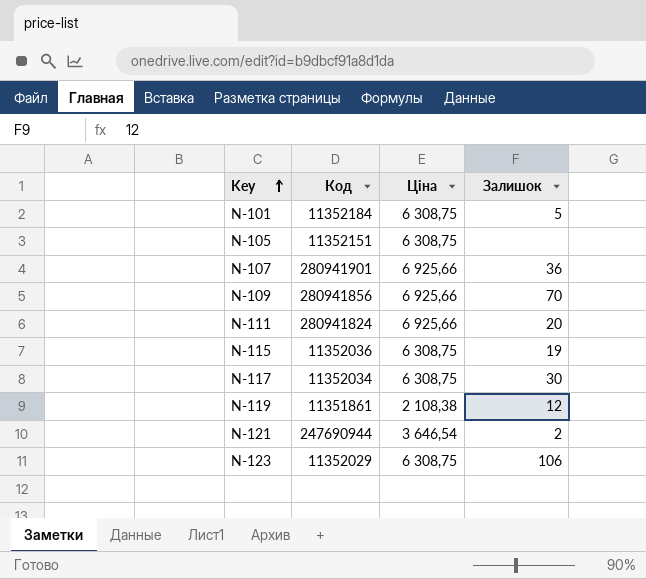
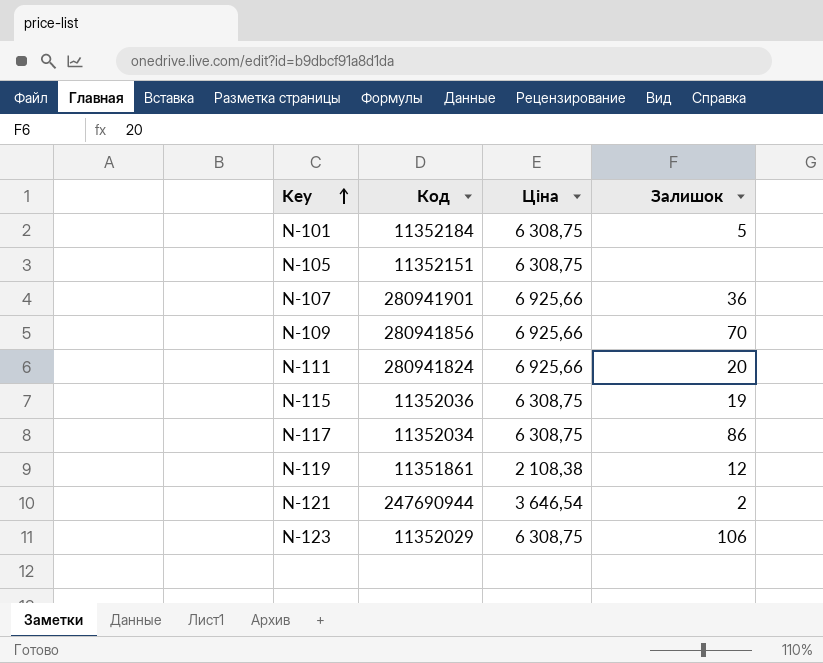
N-117 | Залишок: 30 -> 86

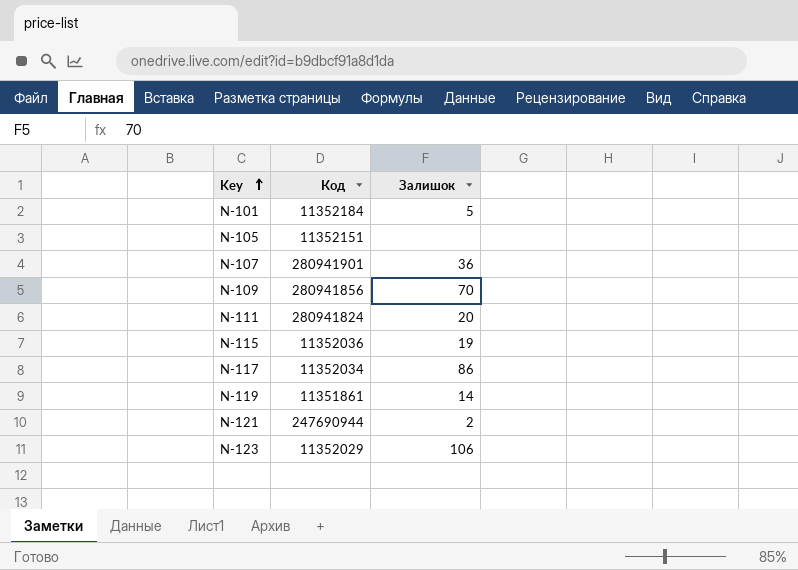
column Ціна | position: 3 -> none
N-119 | Залишок: 12 -> 14

